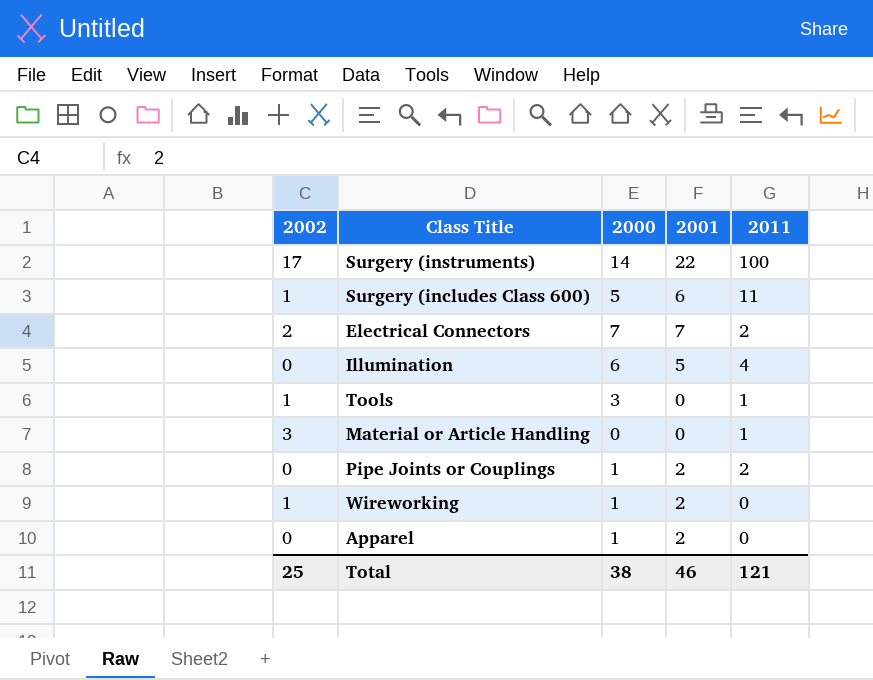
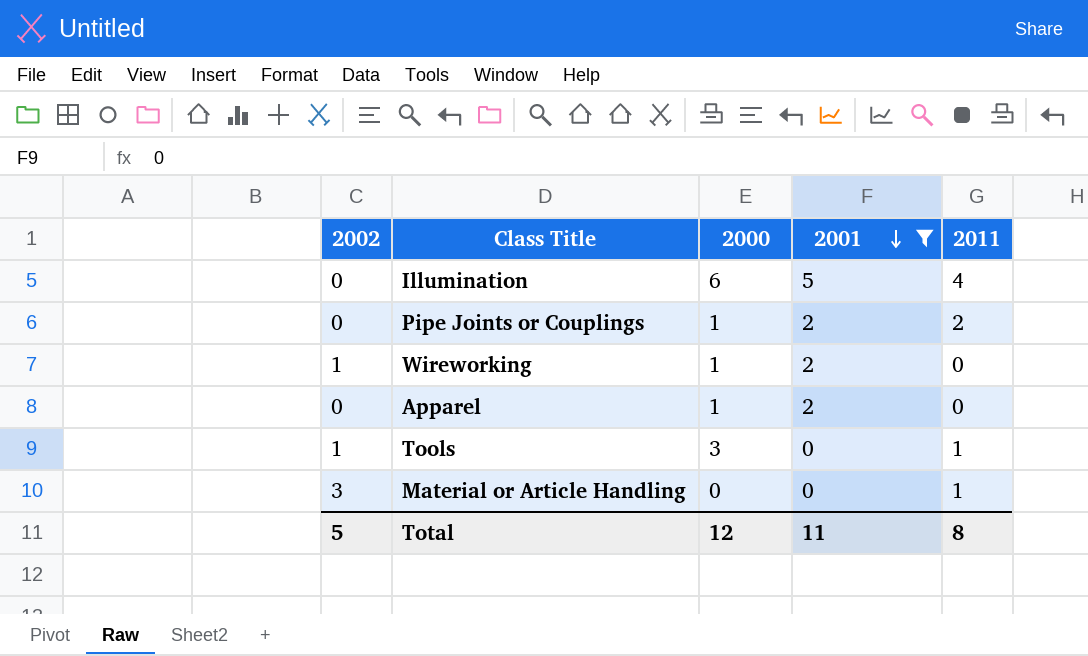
filter: none -> 2001 <= 5
row order: none -> 2001 descending
Total | 2002: 25 -> 5
Total | 2000: 38 -> 12
Total | 2001: 46 -> 11
Total | 2011: 121 -> 8

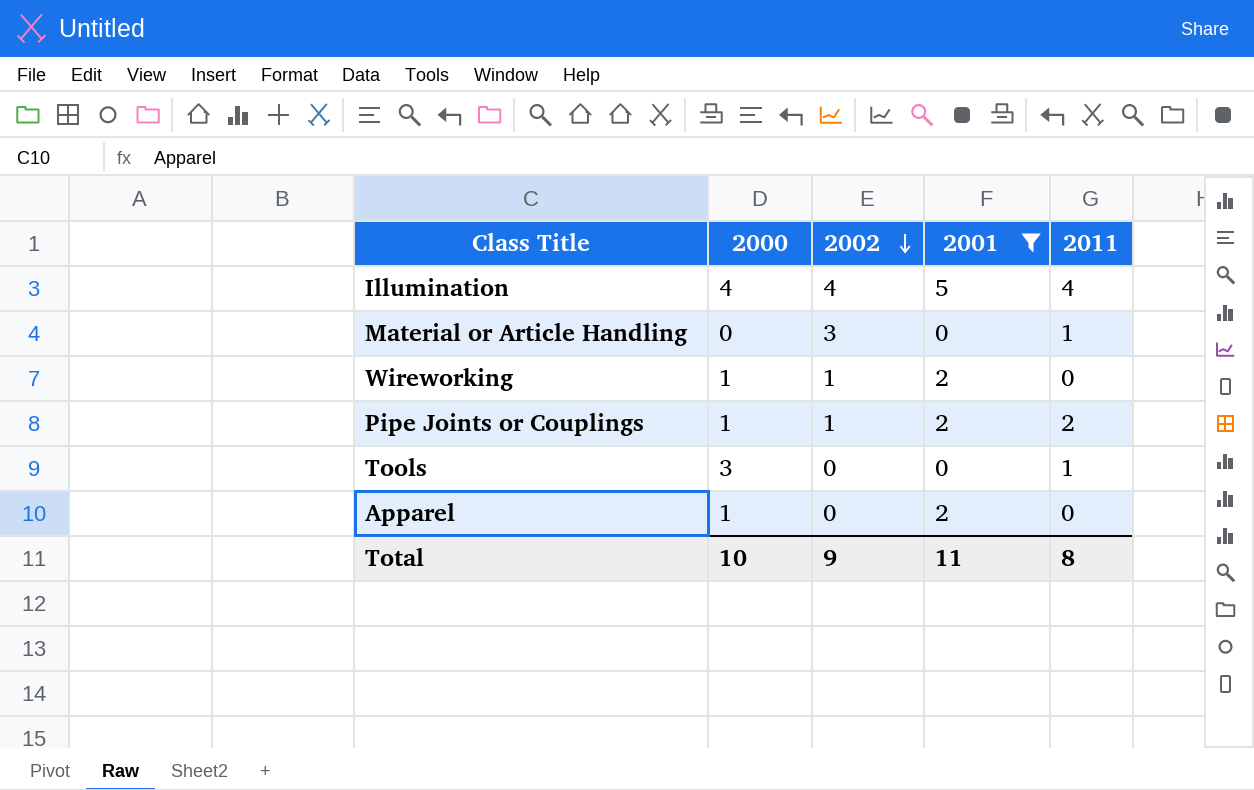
row order: 2001 descending -> 2002 descending
column 2002 | position: 1 -> 3
Illumination | 2000: 6 -> 4
Illumination | 2002: 0 -> 4
Pipe Joints or Couplings | 2002: 0 -> 1
Tools | 2002: 1 -> 0
Total | 2000: 12 -> 10
Total | 2002: 5 -> 9

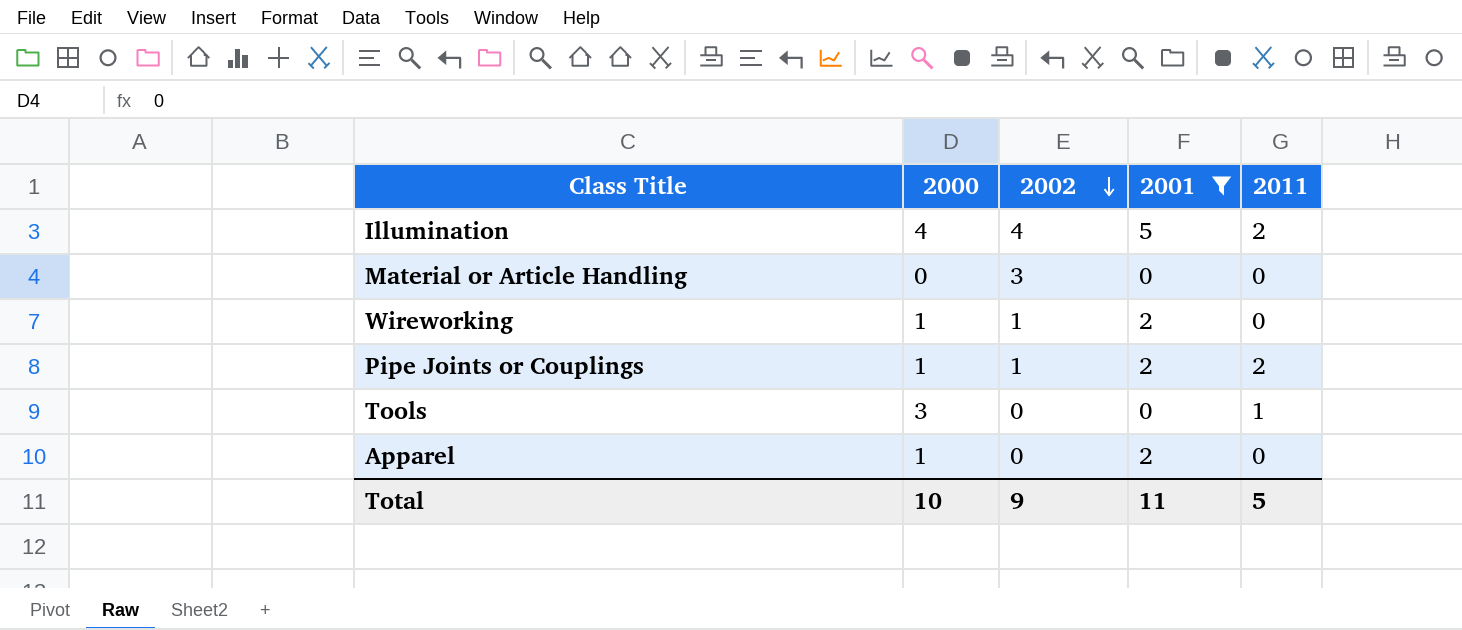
Illumination | 2011: 4 -> 2
Material or Article Handling | 2011: 1 -> 0
Total | 2011: 8 -> 5

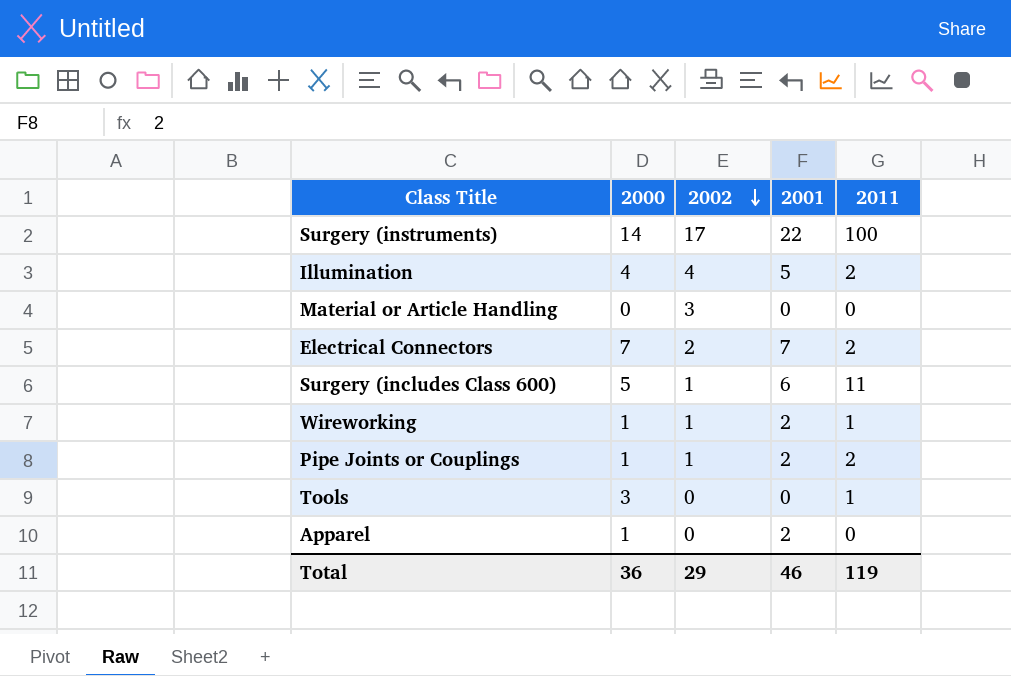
filter: 2001 <= 5 -> none
Wireworking | 2011: 0 -> 1
Total | 2000: 10 -> 36
Total | 2002: 9 -> 29
Total | 2001: 11 -> 46
Total | 2011: 5 -> 119

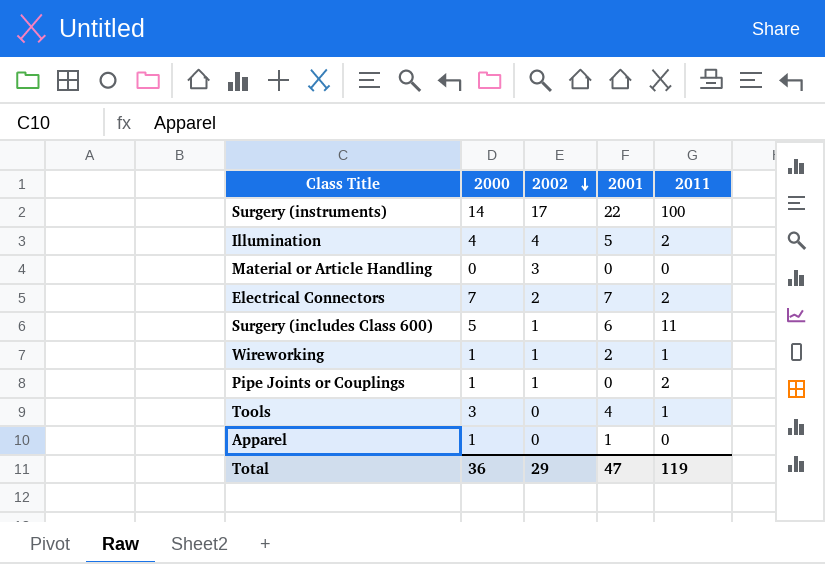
Pipe Joints or Couplings | 2001: 2 -> 0
Tools | 2001: 0 -> 4
Apparel | 2001: 2 -> 1
Total | 2001: 46 -> 47

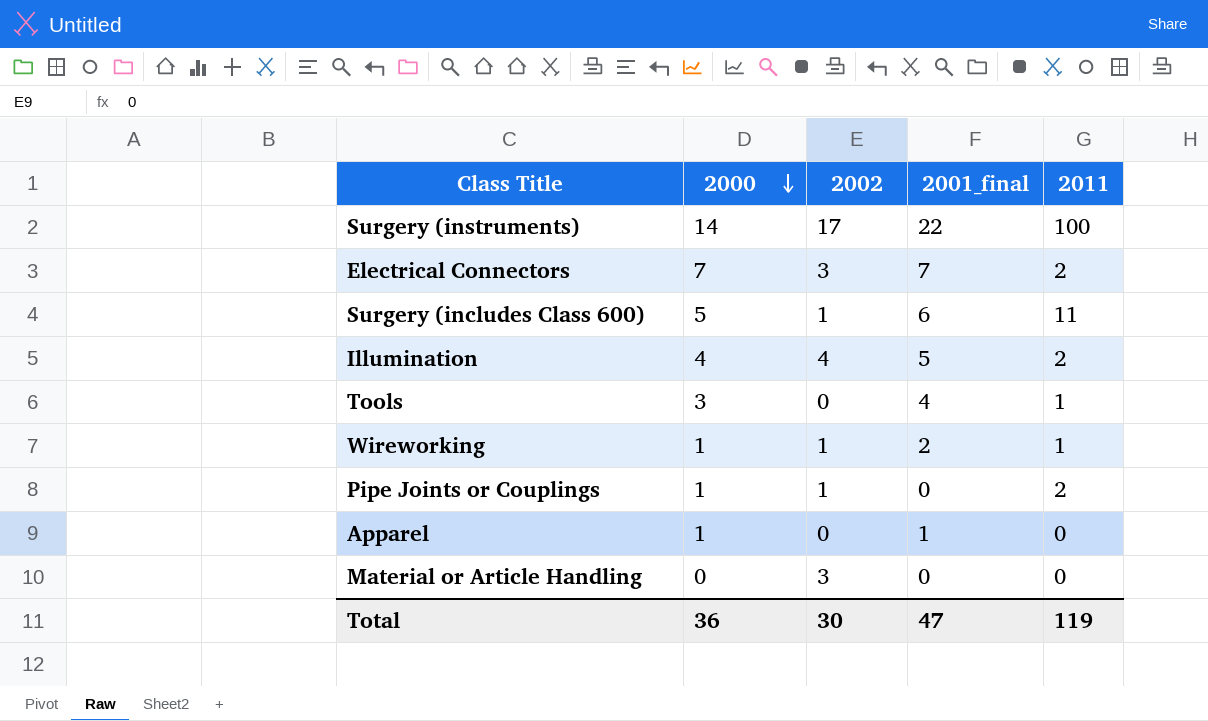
row order: 2002 descending -> 2000 descending
column name: 2001 -> 2001_final
Electrical Connectors | 2002: 2 -> 3
Total | 2002: 29 -> 30

